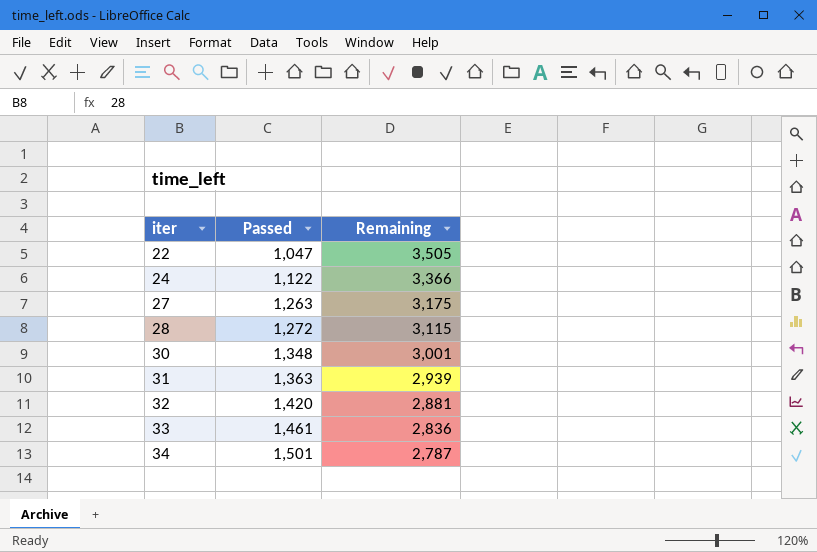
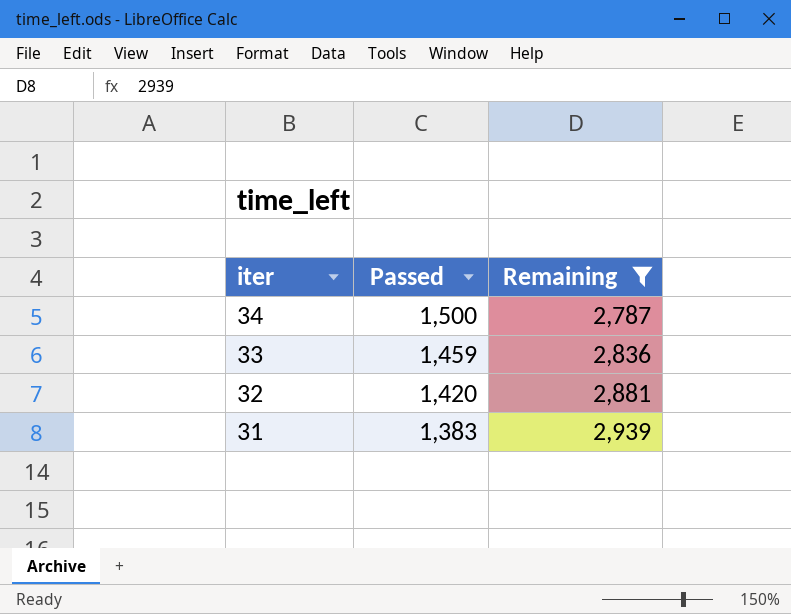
filter: none -> Remaining <= 2,939
row order: iter ascending -> iter descending
34 | Passed: 1,501 -> 1,500
33 | Passed: 1,461 -> 1,459
31 | Passed: 1,363 -> 1,383

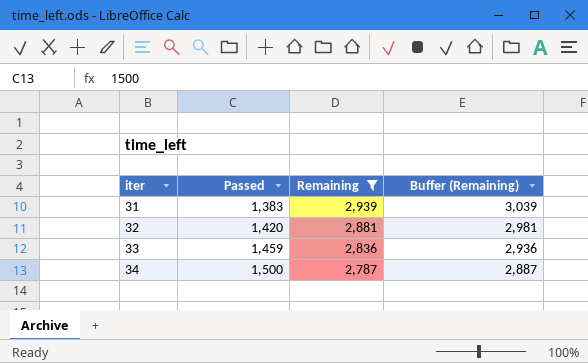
row order: iter descending -> iter ascending
column Buffer (Remaining) | formula: none -> [Remaining] + 100

